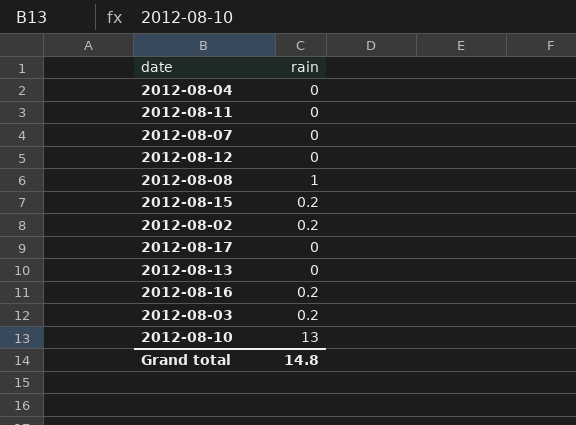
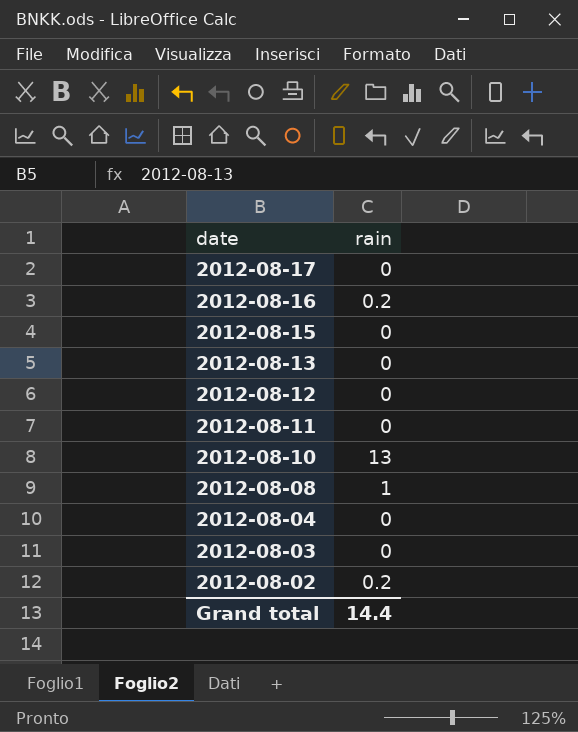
row order: none -> date descending
row 2012-08-07: 0 -> none
2012-08-15 | rain: 0.2 -> 0
2012-08-03 | rain: 0.2 -> 0
Grand total | rain: 14.8 -> 14.4

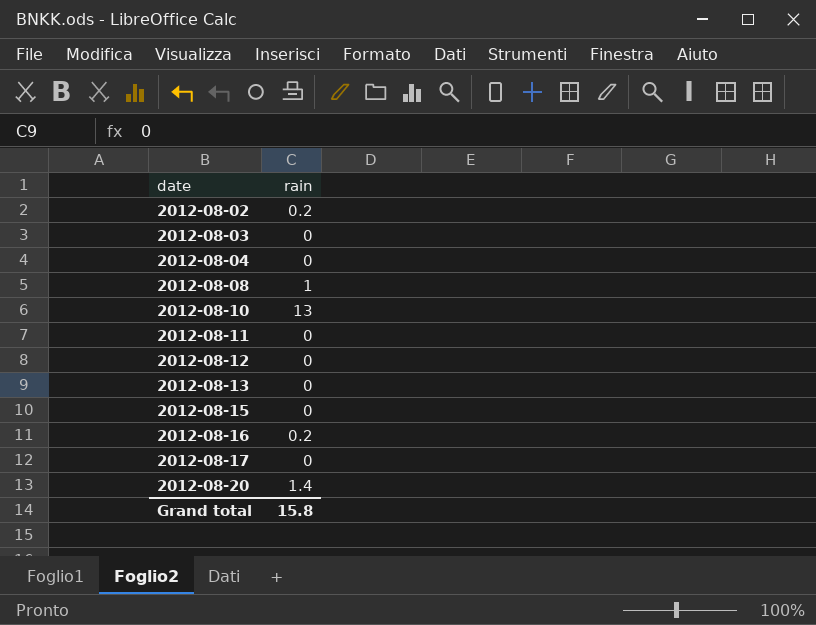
row order: date descending -> date ascending
row 2012-08-20: none -> 1.4
Grand total | rain: 14.4 -> 15.8

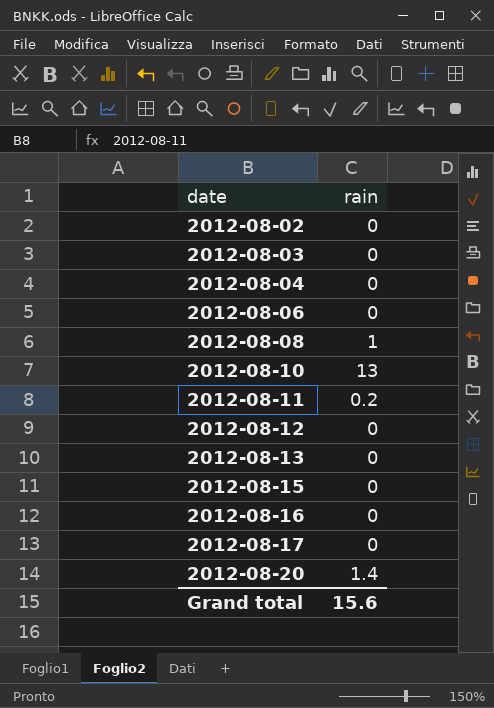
2012-08-02 | rain: 0.2 -> 0
row 2012-08-06: none -> 0
2012-08-11 | rain: 0 -> 0.2
2012-08-16 | rain: 0.2 -> 0
Grand total | rain: 15.8 -> 15.6

